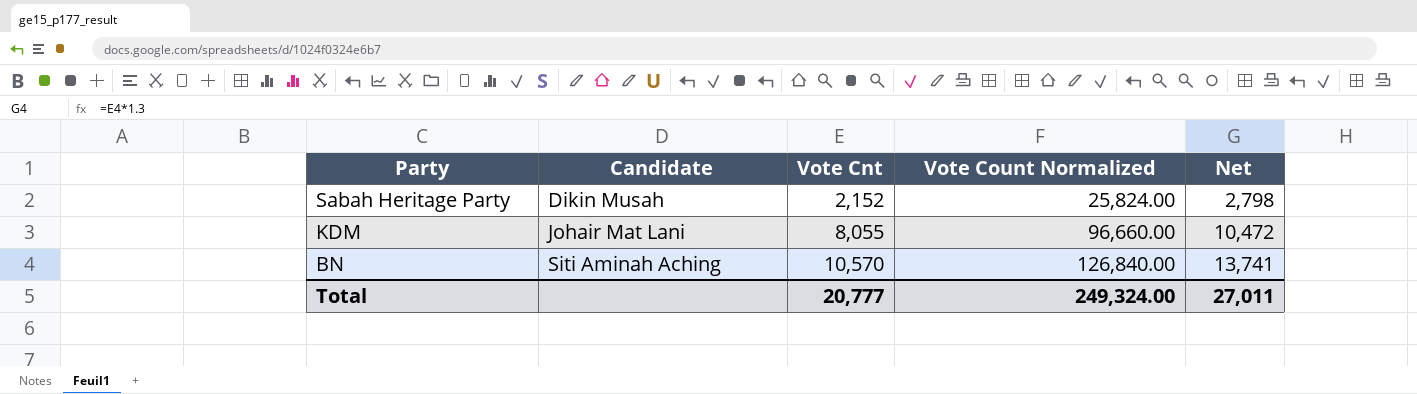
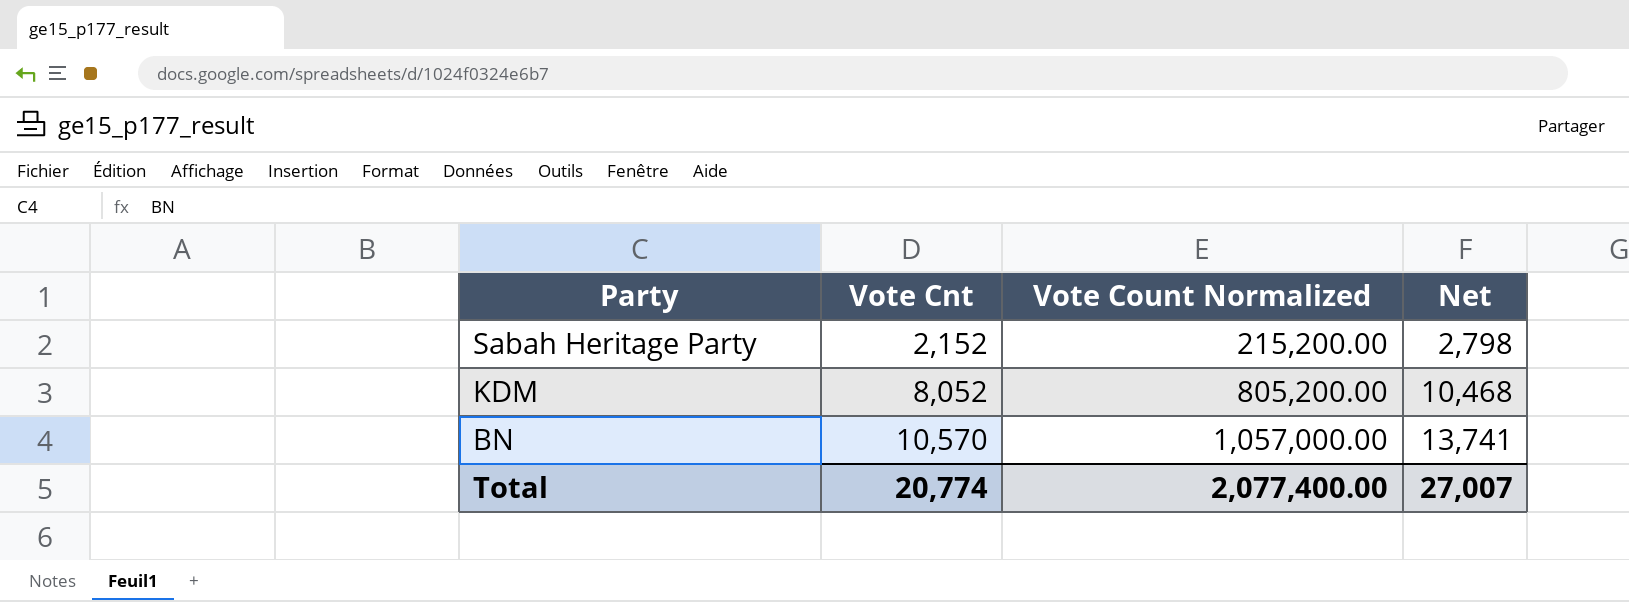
column Candidate | position: 2 -> none
column Vote Count Normalized | formula: [Vote Cnt] * 12 -> [Vote Cnt] * 100
KDM | Vote Cnt: 8,055 -> 8,052
KDM | Net: 10,472 -> 10,468
Total | Vote Cnt: 20,777 -> 20,774
Total | Vote Count Normalized: 249,324.00 -> 2,077,400.00
Total | Net: 27,011 -> 27,007

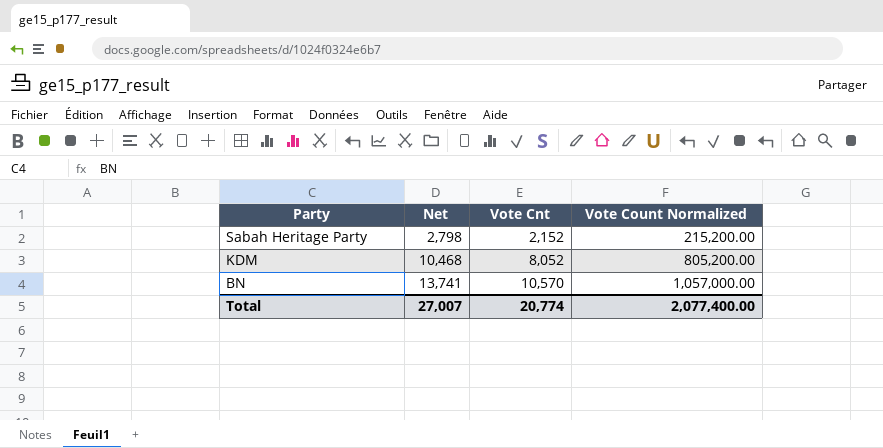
column Net | position: 4 -> 2

